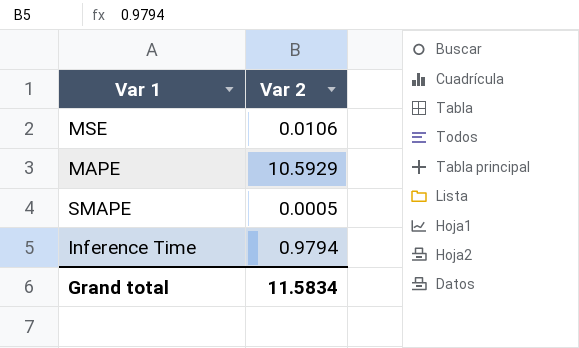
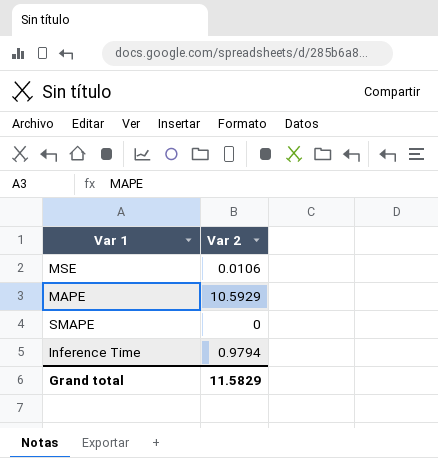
SMAPE | Var 2: 0.0005 -> 0
Grand total | Var 2: 11.5834 -> 11.5829

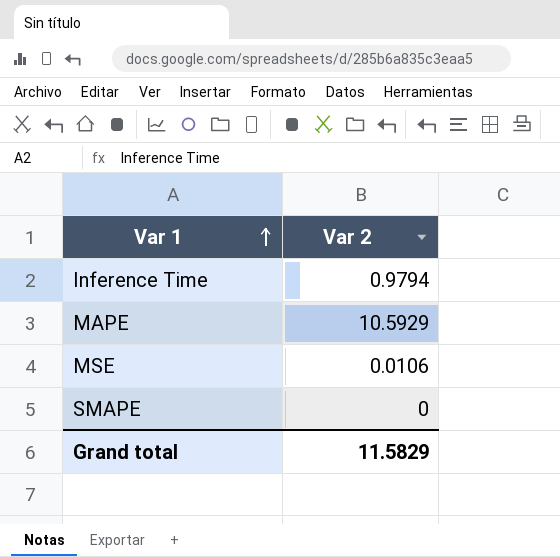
row order: none -> Var 1 ascending

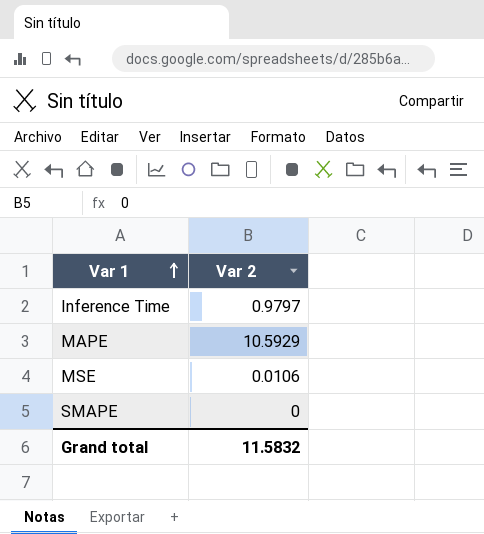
Inference Time | Var 2: 0.9794 -> 0.9797
Grand total | Var 2: 11.5829 -> 11.5832

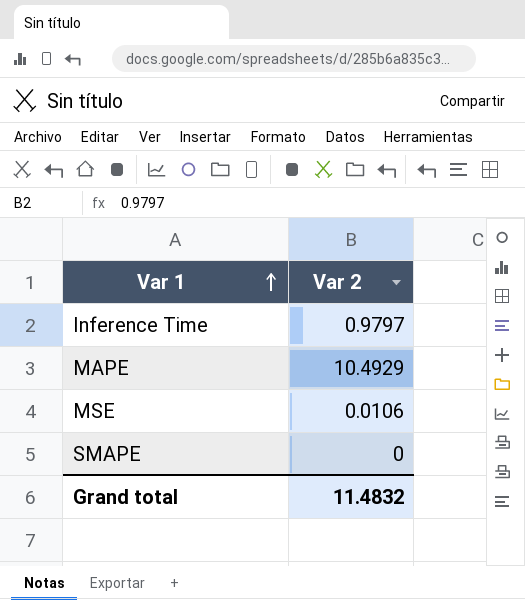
MAPE | Var 2: 10.5929 -> 10.4929
Grand total | Var 2: 11.5832 -> 11.4832

